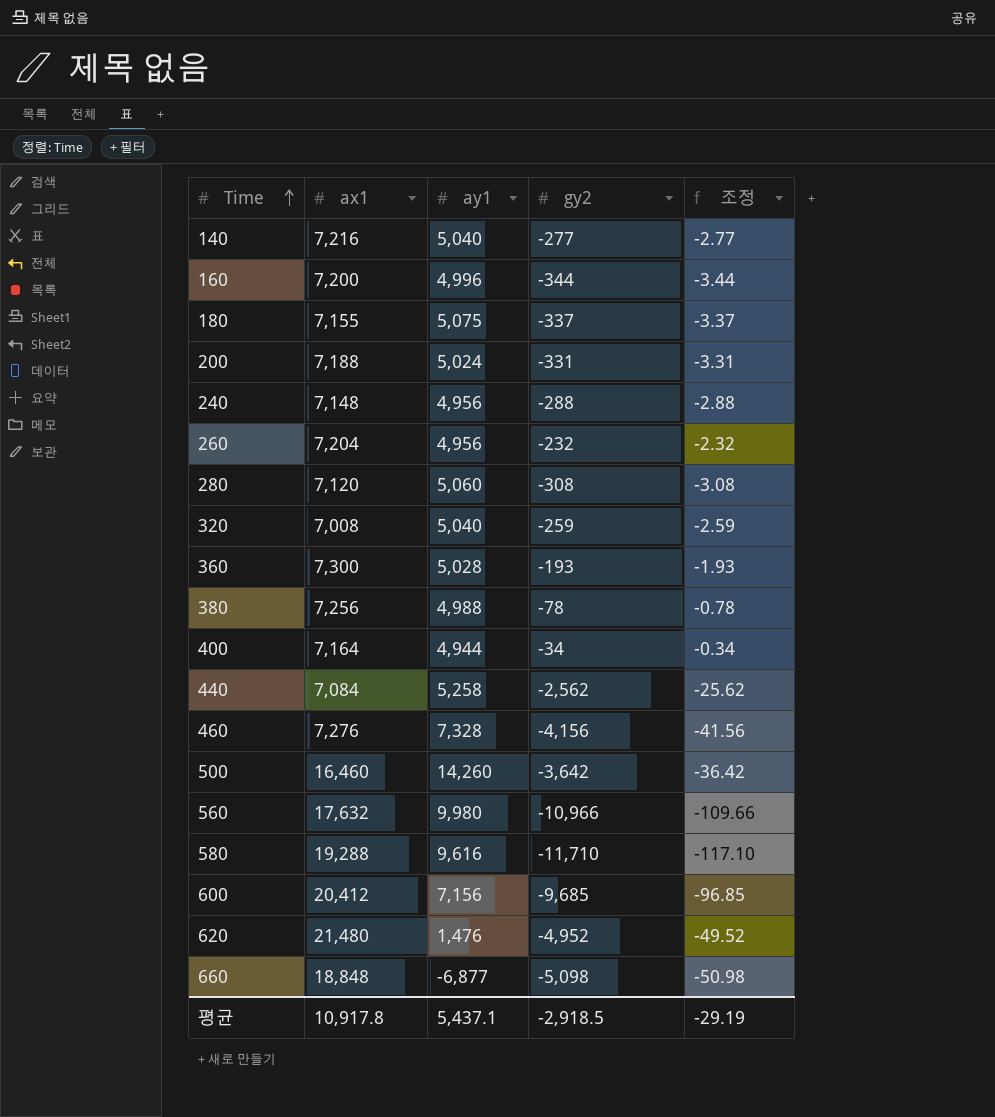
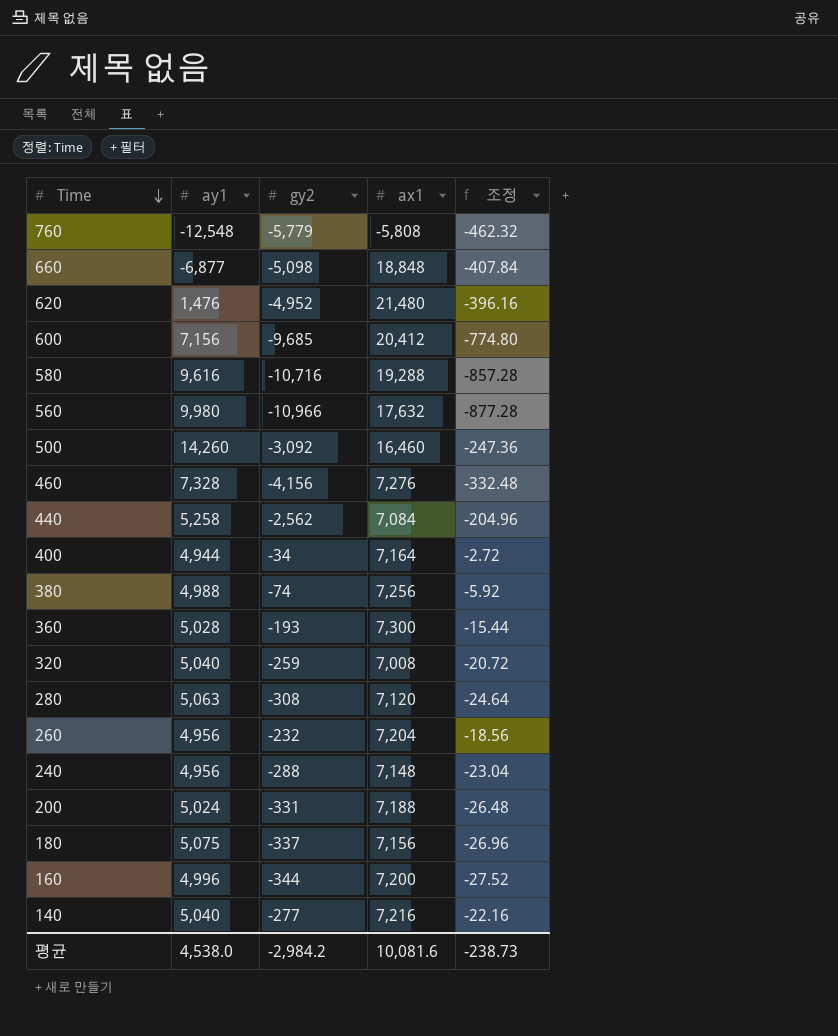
row order: Time ascending -> Time descending
column ax1 | position: 2 -> 4
column 조정 | formula: [gy2] * 0.01 -> [gy2] * 0.08
row 760: none -> -12,548 | -5,779 | -5,808 | -462.32
580 | gy2: -11,710 -> -10,716
500 | gy2: -3,642 -> -3,092
380 | gy2: -78 -> -74
280 | ay1: 5,060 -> 5,063
180 | ax1: 7,155 -> 7,156
평균 | ay1: 5,437.1 -> 4,538.0
평균 | gy2: -2,918.5 -> -2,984.2
평균 | ax1: 10,917.8 -> 10,081.6
평균 | 조정: -29.19 -> -238.73

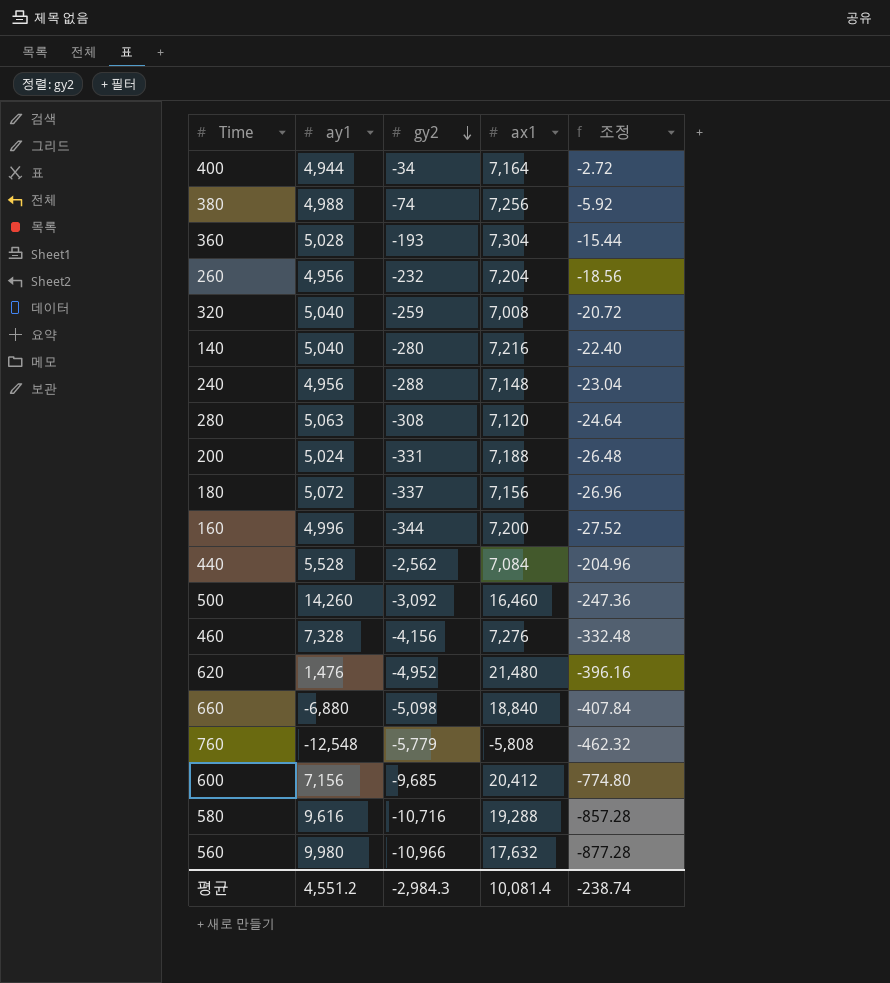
row order: Time descending -> gy2 descending
360 | ax1: 7,300 -> 7,304
140 | gy2: -277 -> -280
140 | 조정: -22.16 -> -22.40
180 | ay1: 5,075 -> 5,072
440 | ay1: 5,258 -> 5,528
660 | ay1: -6,877 -> -6,880
660 | ax1: 18,848 -> 18,840
평균 | ay1: 4,538.0 -> 4,551.2
평균 | gy2: -2,984.2 -> -2,984.3
평균 | ax1: 10,081.6 -> 10,081.4
평균 | 조정: -238.73 -> -238.74

